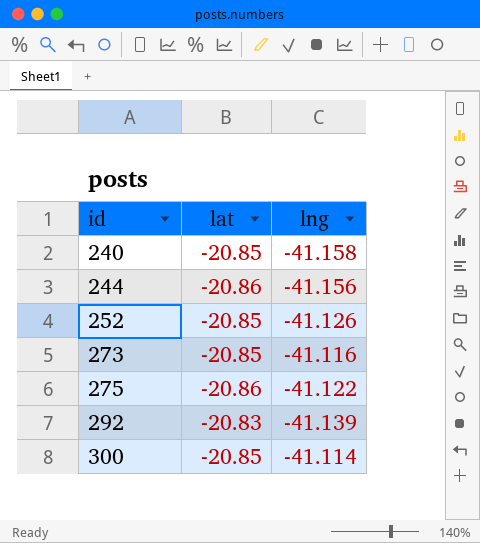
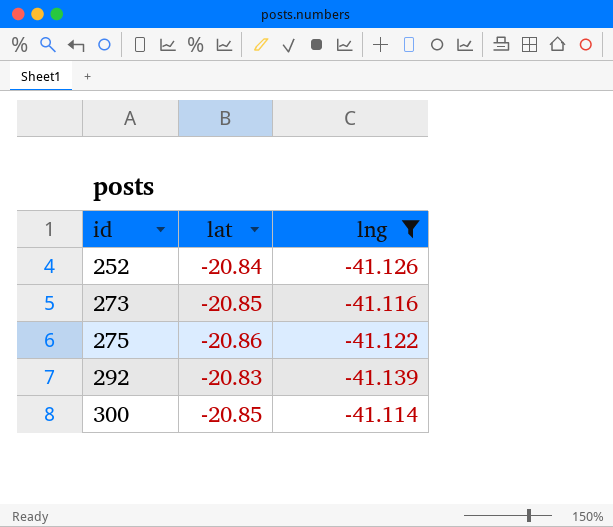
filter: none -> lng >= -41.139
252 | lat: -20.85 -> -20.84

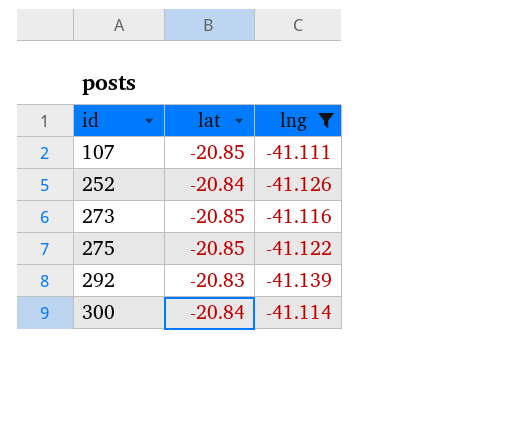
row 107: none -> -20.85 | -41.111
275 | lat: -20.86 -> -20.85
300 | lat: -20.85 -> -20.84

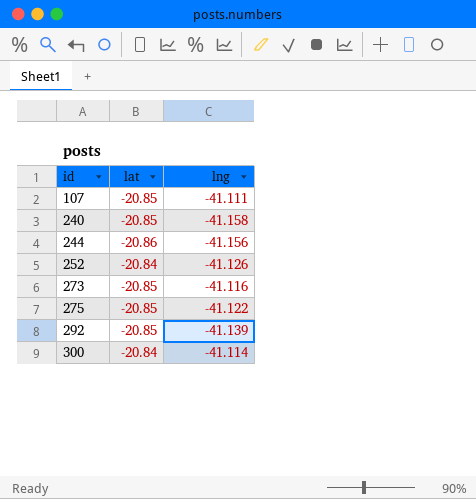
filter: lng >= -41.139 -> none
292 | lat: -20.83 -> -20.85

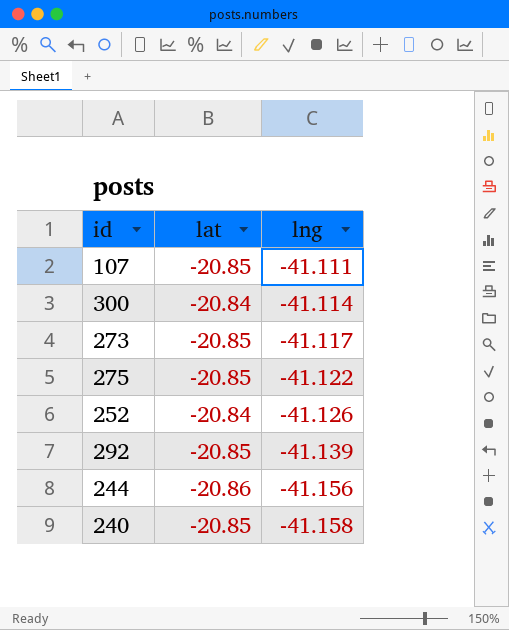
row order: id ascending -> lng descending
273 | lng: -41.116 -> -41.117

